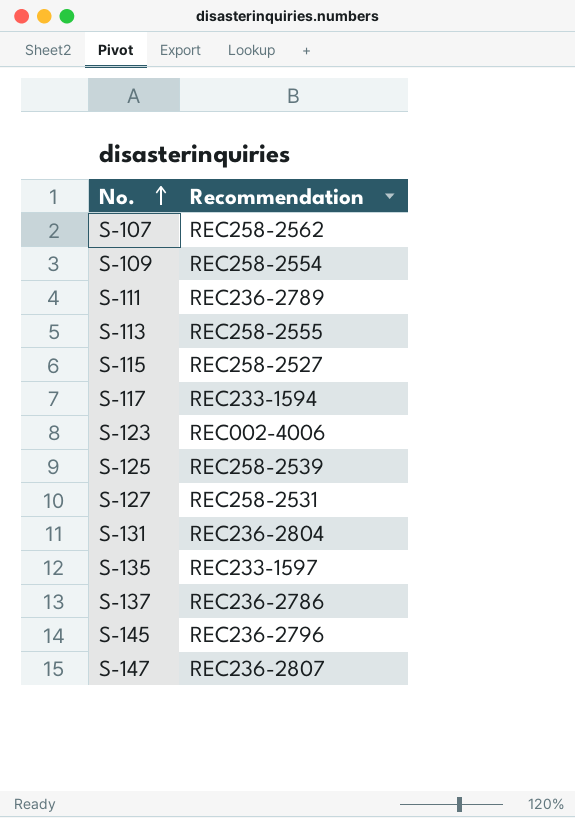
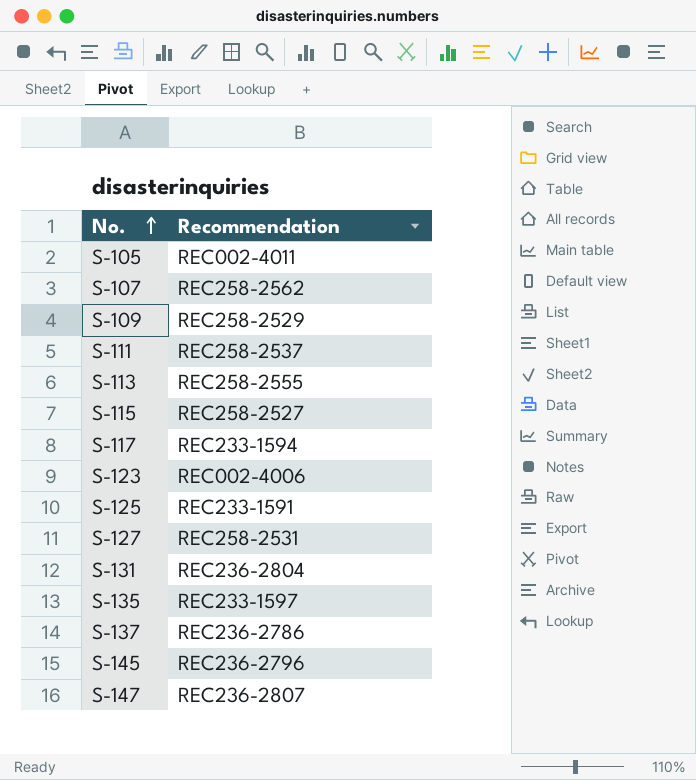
row S-105: none -> REC002-4011
S-109 | Recommendation: REC258-2554 -> REC258-2529
S-111 | Recommendation: REC236-2789 -> REC258-2537
S-125 | Recommendation: REC258-2539 -> REC233-1591

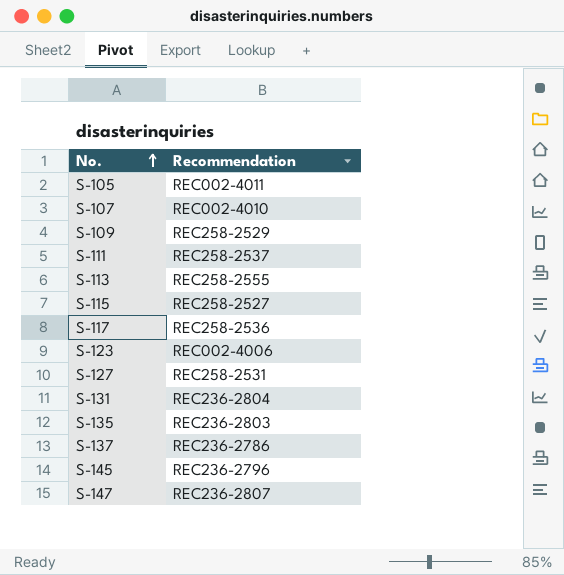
row S-125: REC233-1591 -> none
S-107 | Recommendation: REC258-2562 -> REC002-4010
S-117 | Recommendation: REC233-1594 -> REC258-2536
S-135 | Recommendation: REC233-1597 -> REC236-2803

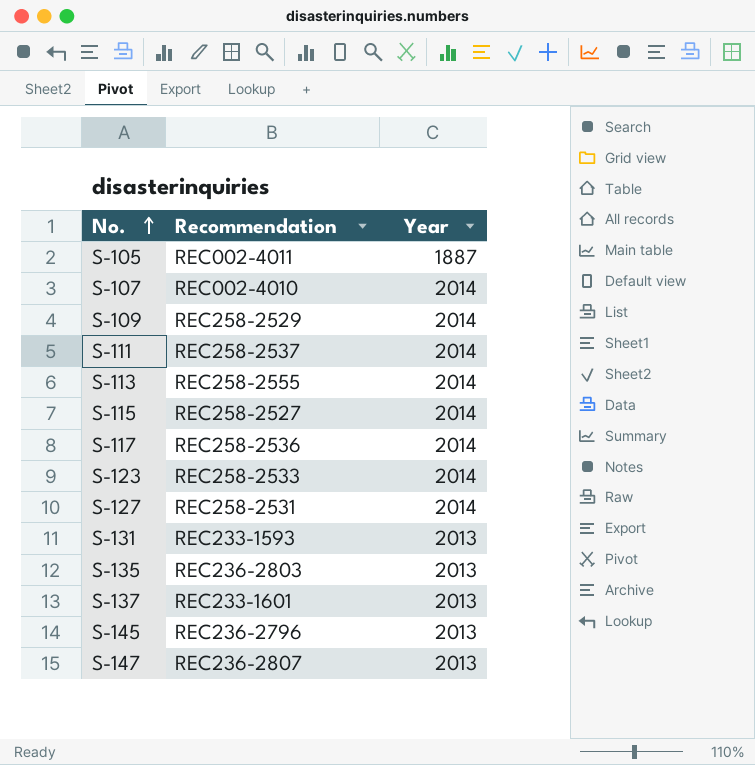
column Year | position: none -> 3
S-123 | Recommendation: REC002-4006 -> REC258-2533
S-131 | Recommendation: REC236-2804 -> REC233-1593
S-137 | Recommendation: REC236-2786 -> REC233-1601

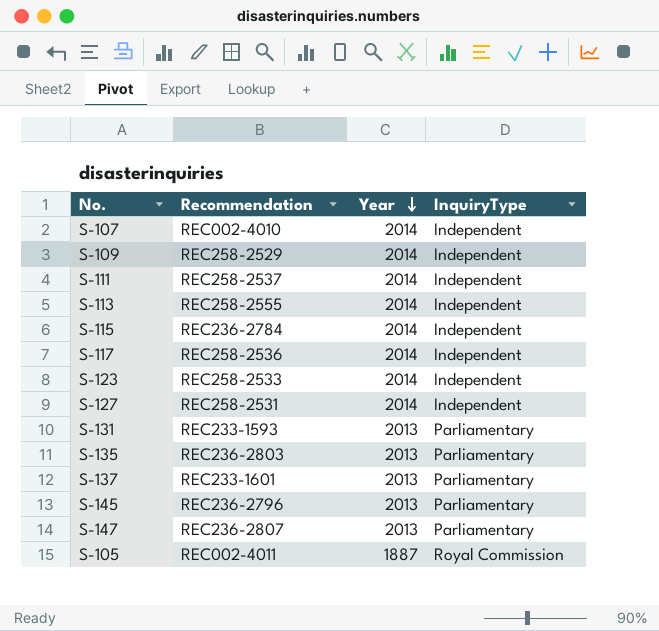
row order: No. ascending -> Year descending
column InquiryType | position: none -> 4
S-115 | Recommendation: REC258-2527 -> REC236-2784

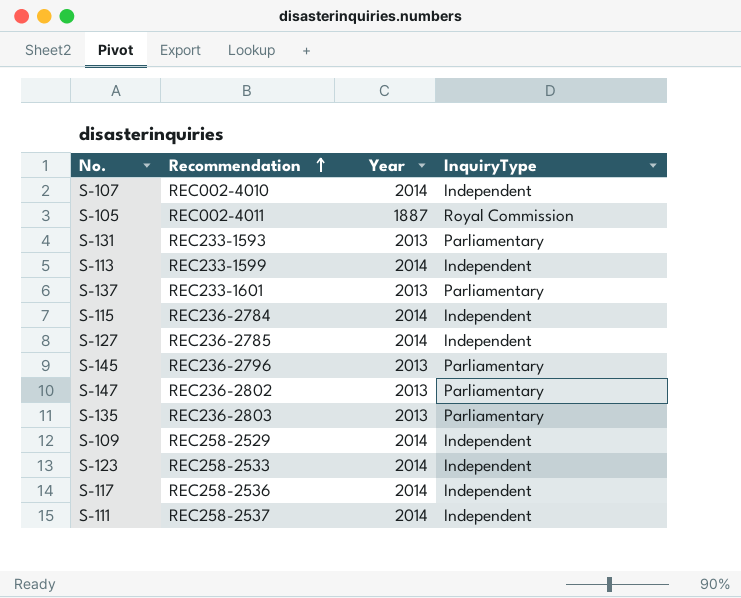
row order: Year descending -> Recommendation ascending
S-113 | Recommendation: REC258-2555 -> REC233-1599
S-127 | Recommendation: REC258-2531 -> REC236-2785
S-147 | Recommendation: REC236-2807 -> REC236-2802

